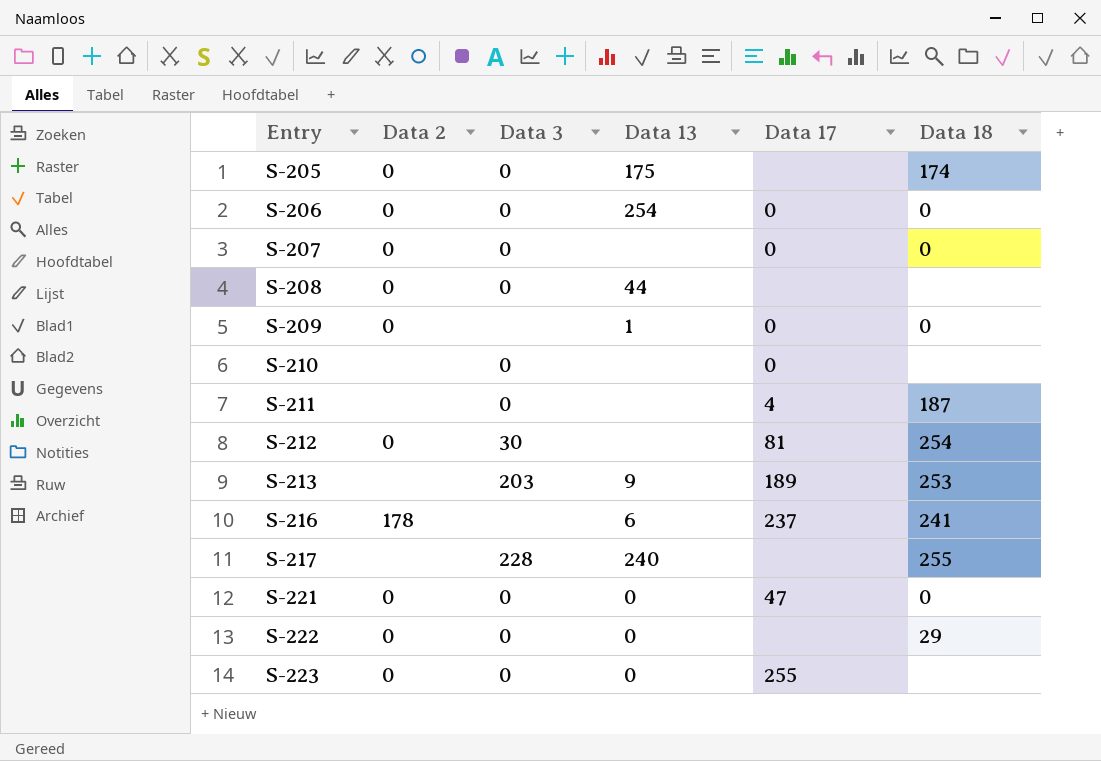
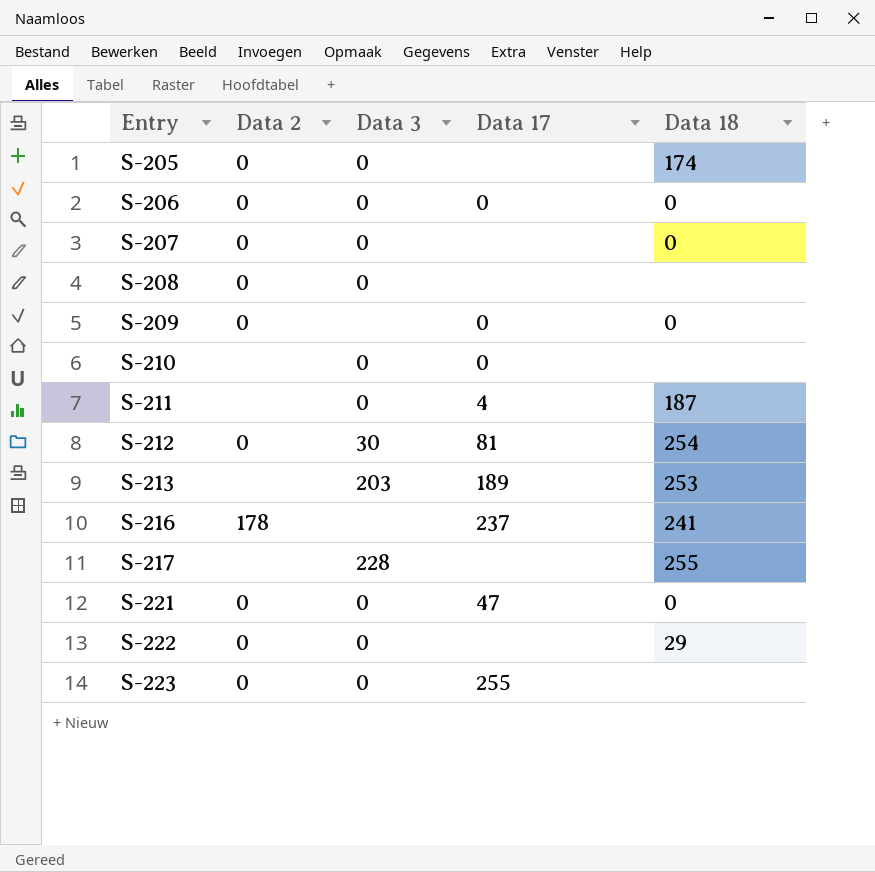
column Data 13 | position: 4 -> none
S-207 | Data 17: 0 -> none

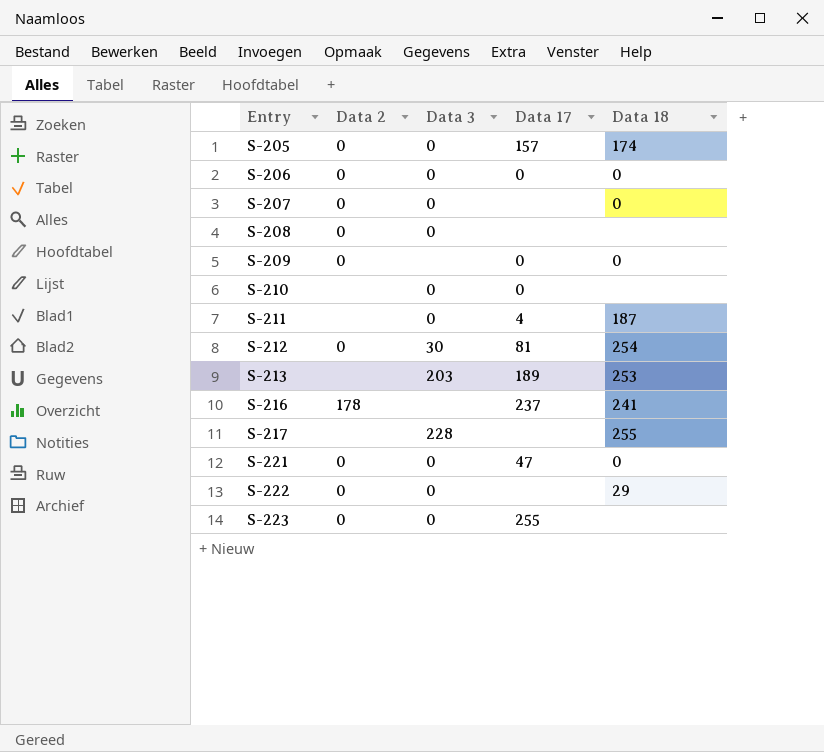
S-205 | Data 17: none -> 157

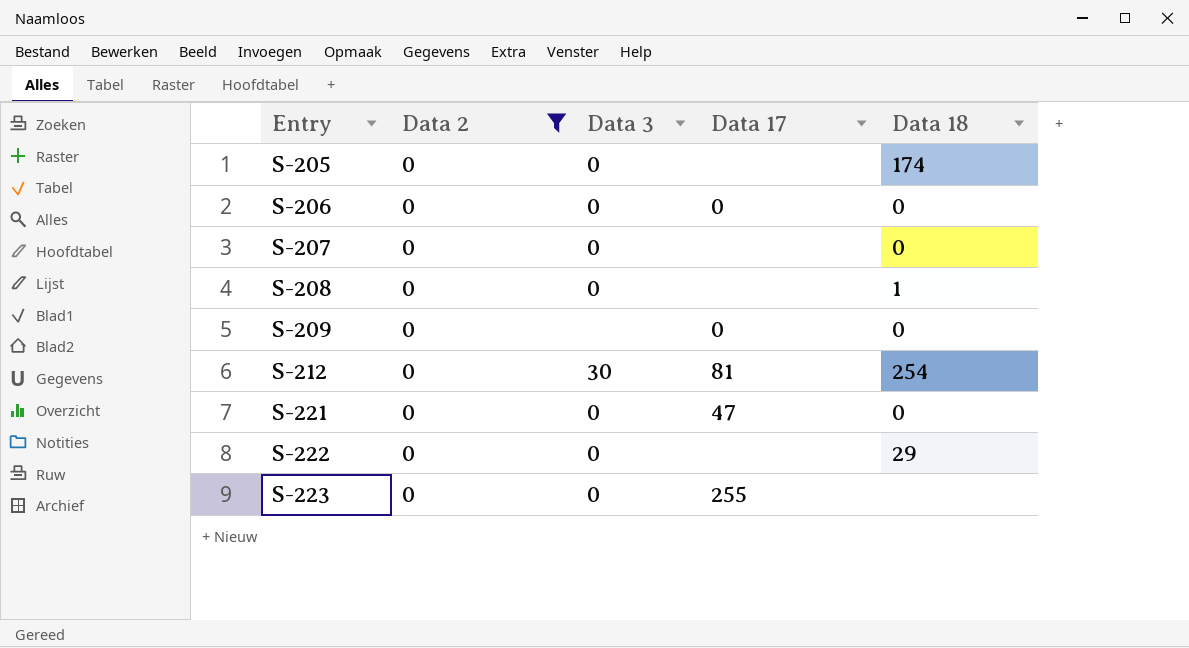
filter: none -> Data 2 = 0
S-205 | Data 17: 157 -> none
S-208 | Data 18: none -> 1

